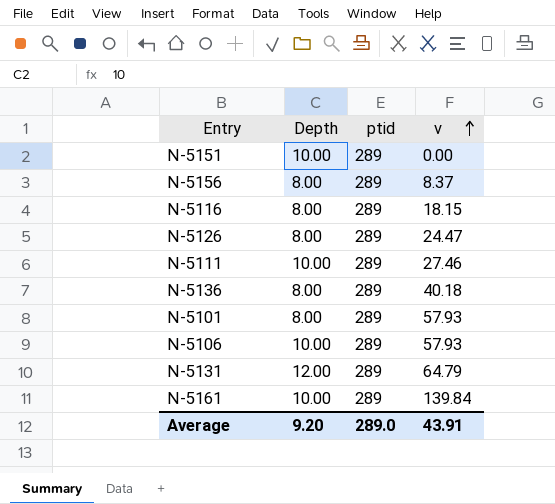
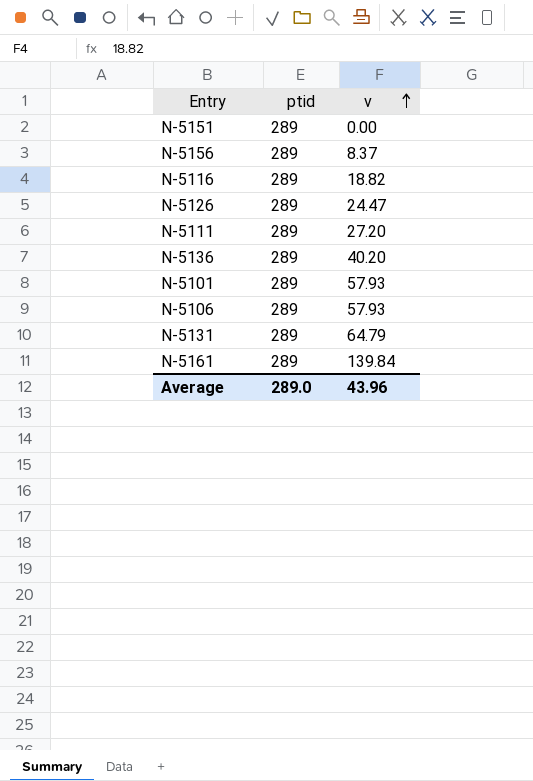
column Depth | position: 2 -> none
N-5116 | v: 18.15 -> 18.82
N-5111 | v: 27.46 -> 27.20
N-5136 | v: 40.18 -> 40.20
Average | v: 43.91 -> 43.96

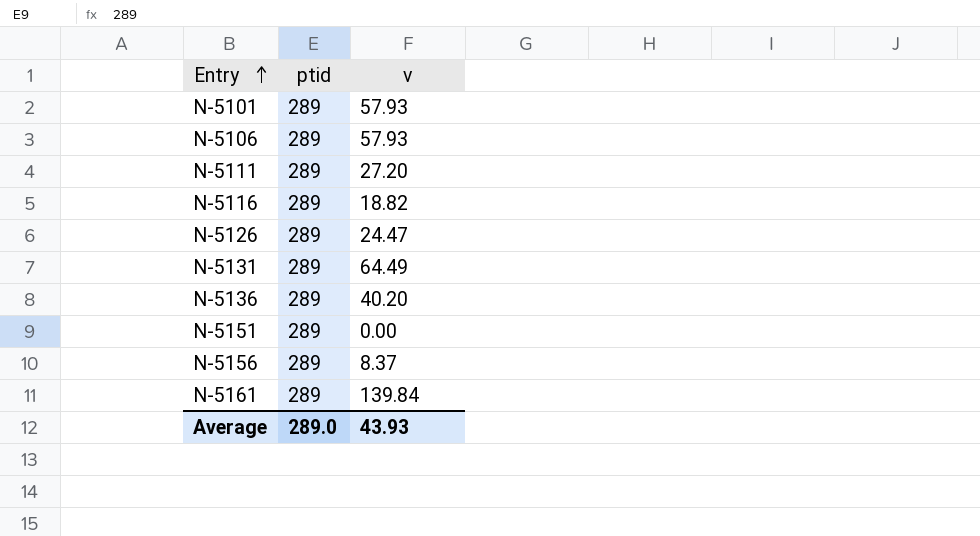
row order: v ascending -> Entry ascending
N-5131 | v: 64.79 -> 64.49
Average | v: 43.96 -> 43.93

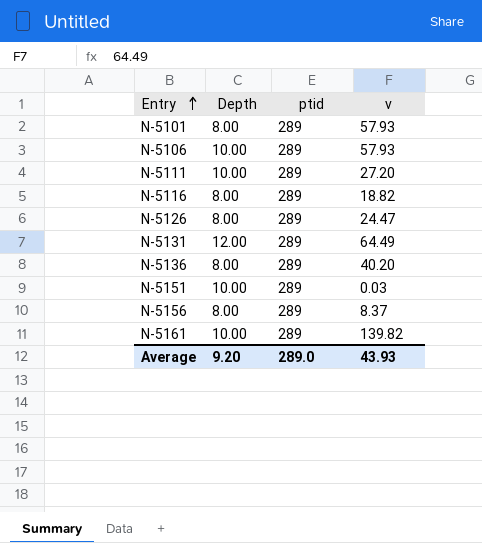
column Depth | position: none -> 2
N-5151 | v: 0.00 -> 0.03
N-5161 | v: 139.84 -> 139.82

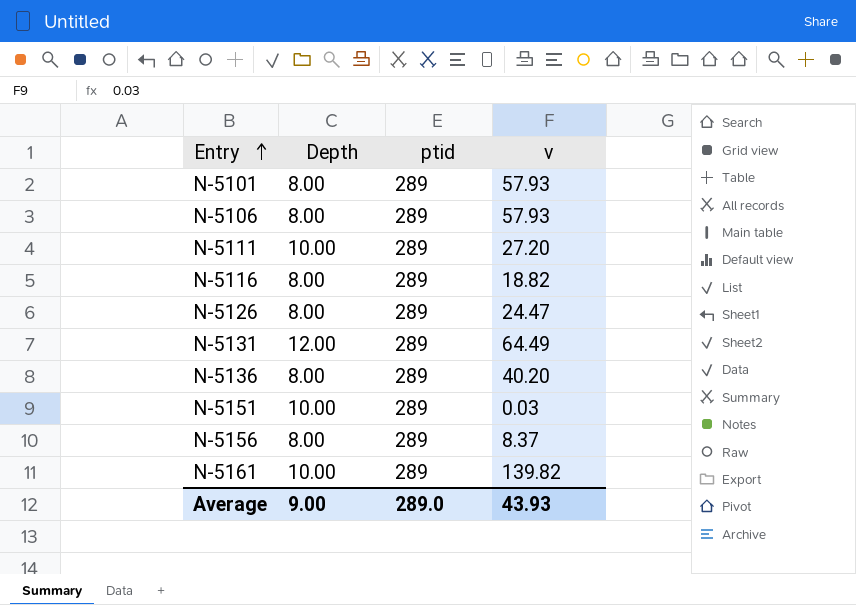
N-5106 | Depth: 10.00 -> 8.00
Average | Depth: 9.20 -> 9.00

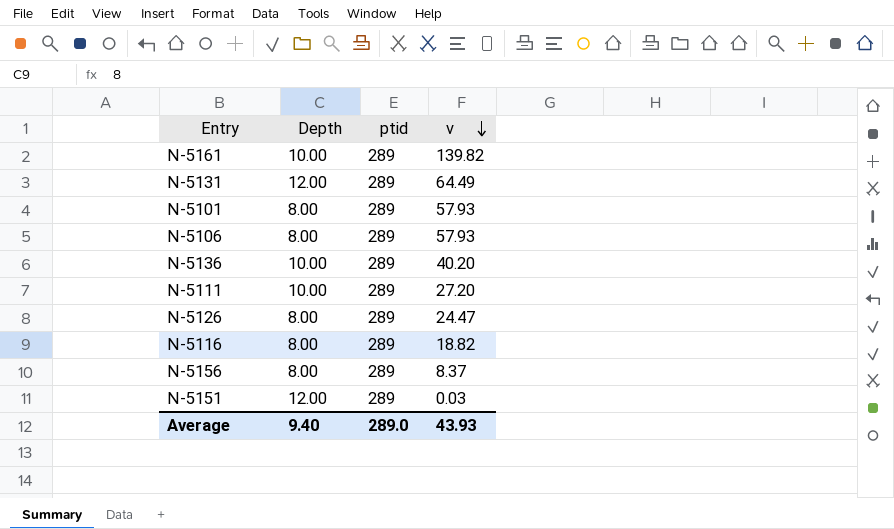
row order: Entry ascending -> v descending
N-5136 | Depth: 8.00 -> 10.00
N-5151 | Depth: 10.00 -> 12.00
Average | Depth: 9.00 -> 9.40

